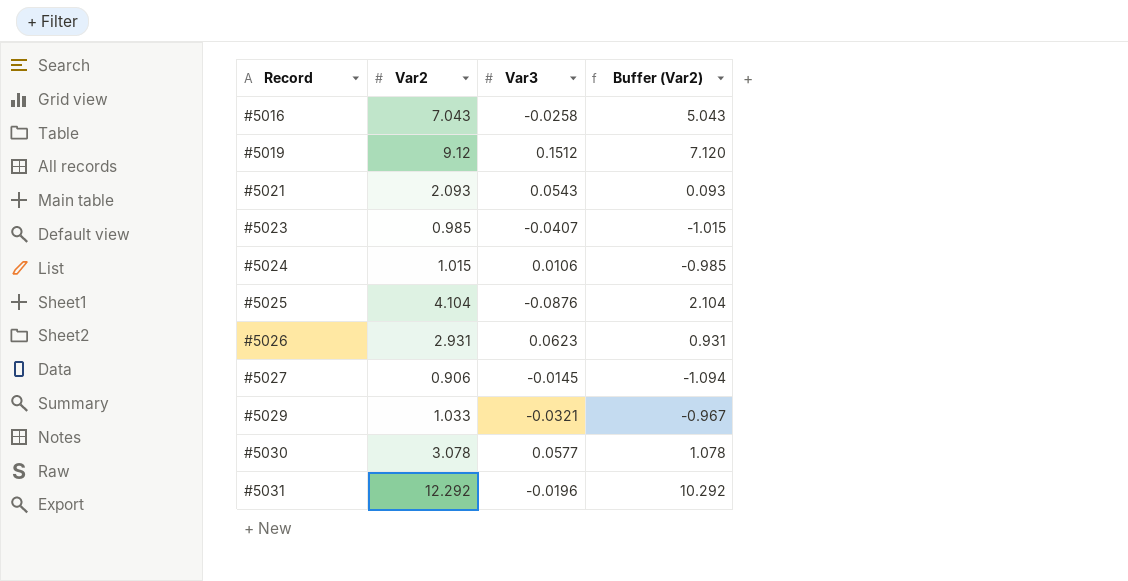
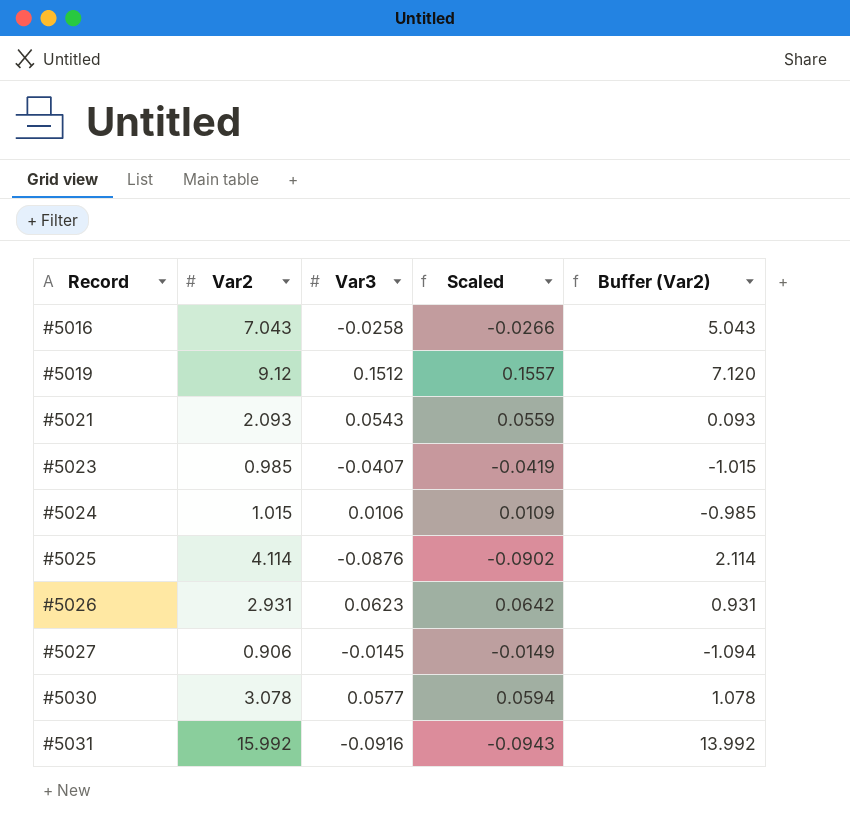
column Scaled | formula: none -> [Var3] * 1.03
row #5029: 1.033 | -0.0321 | -0.967 -> none
#5025 | Var2: 4.104 -> 4.114
#5025 | Buffer (Var2): 2.104 -> 2.114
#5031 | Var2: 12.292 -> 15.992
#5031 | Var3: -0.0196 -> -0.0916
#5031 | Buffer (Var2): 10.292 -> 13.992

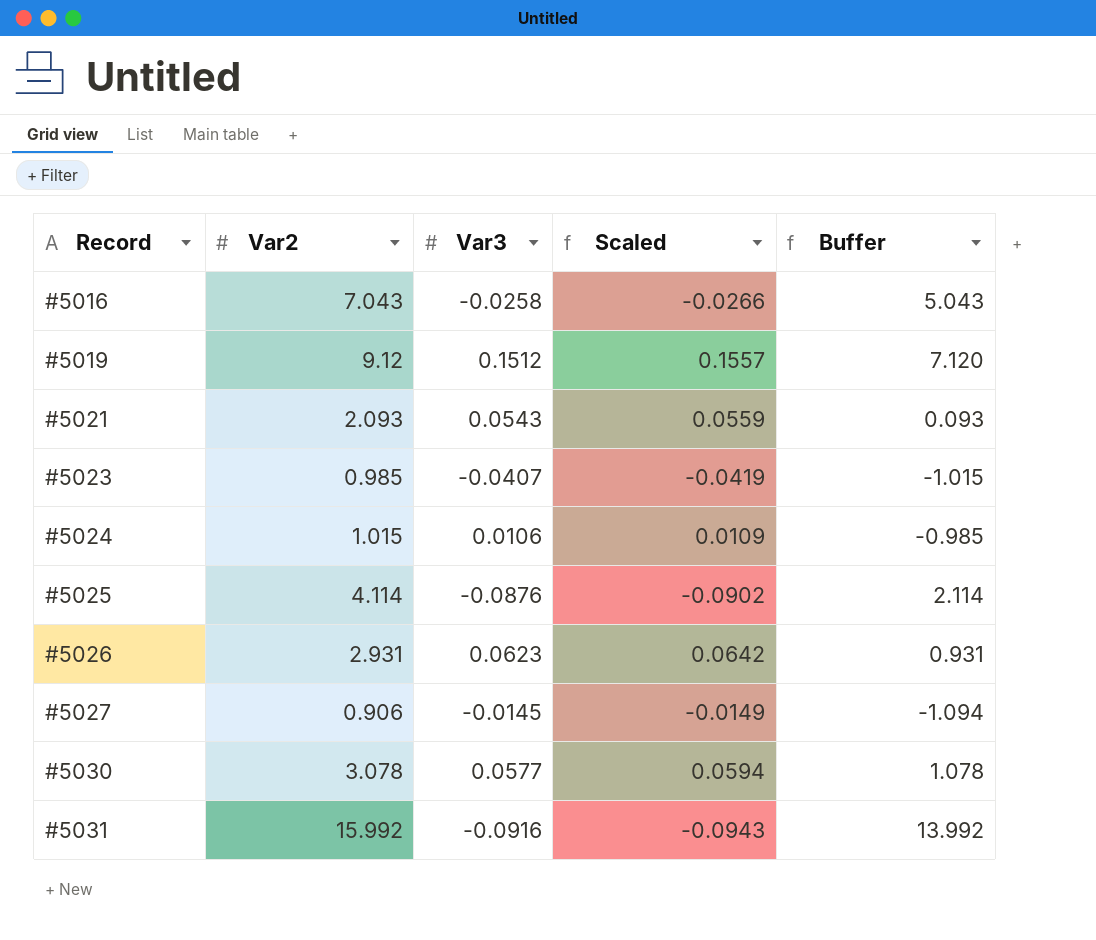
column name: Buffer (Var2) -> Buffer

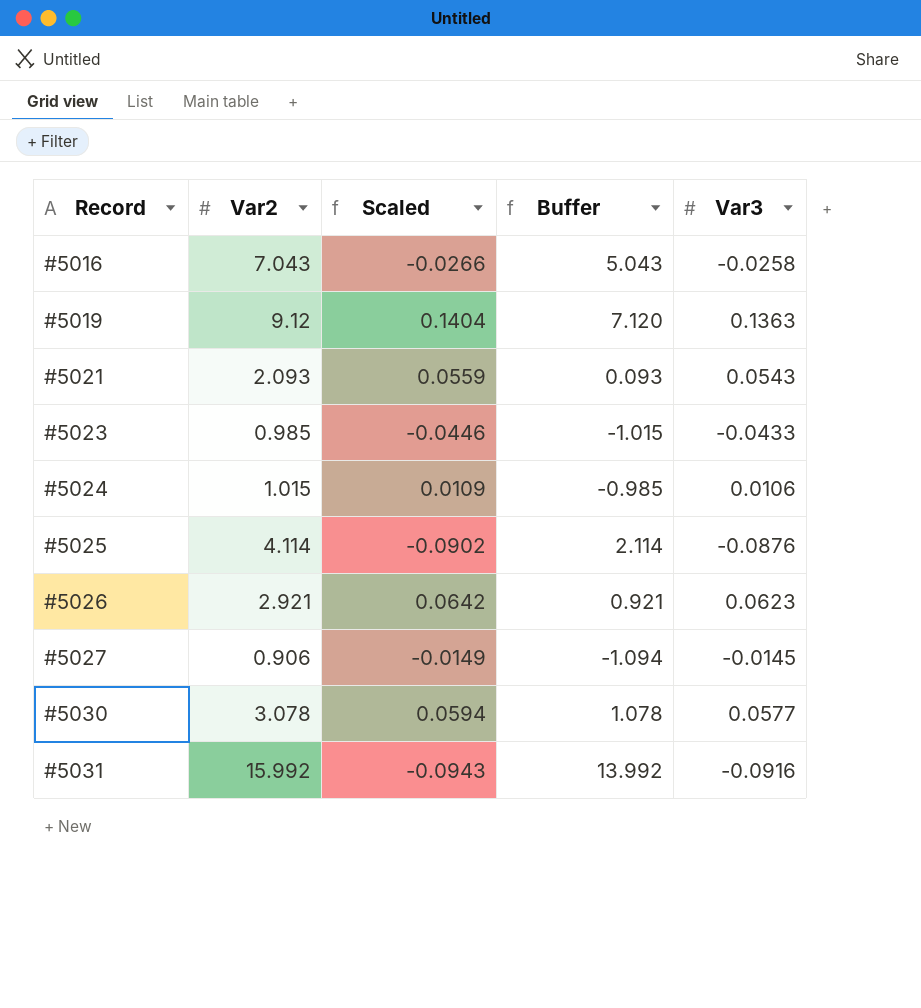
column Var3 | position: 3 -> 5
#5019 | Scaled: 0.1557 -> 0.1404
#5019 | Var3: 0.1512 -> 0.1363
#5023 | Scaled: -0.0419 -> -0.0446
#5023 | Var3: -0.0407 -> -0.0433
#5026 | Var2: 2.931 -> 2.921
#5026 | Buffer: 0.931 -> 0.921

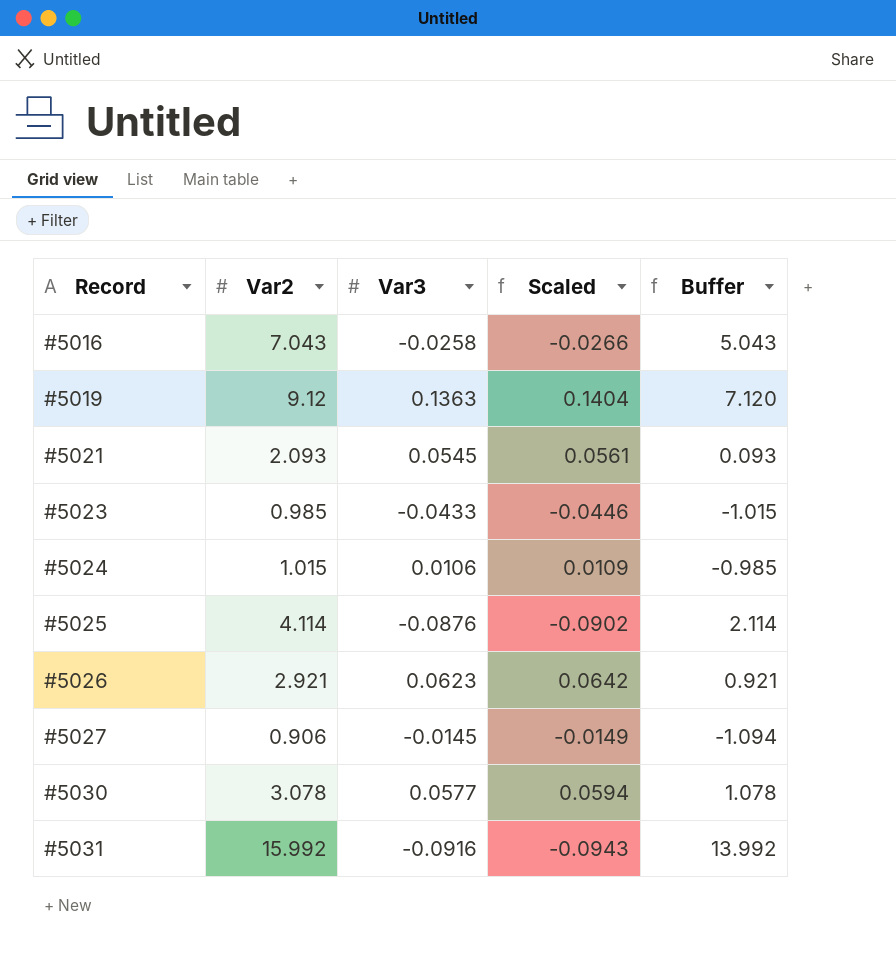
column Var3 | position: 5 -> 3
#5021 | Var3: 0.0543 -> 0.0545
#5021 | Scaled: 0.0559 -> 0.0561

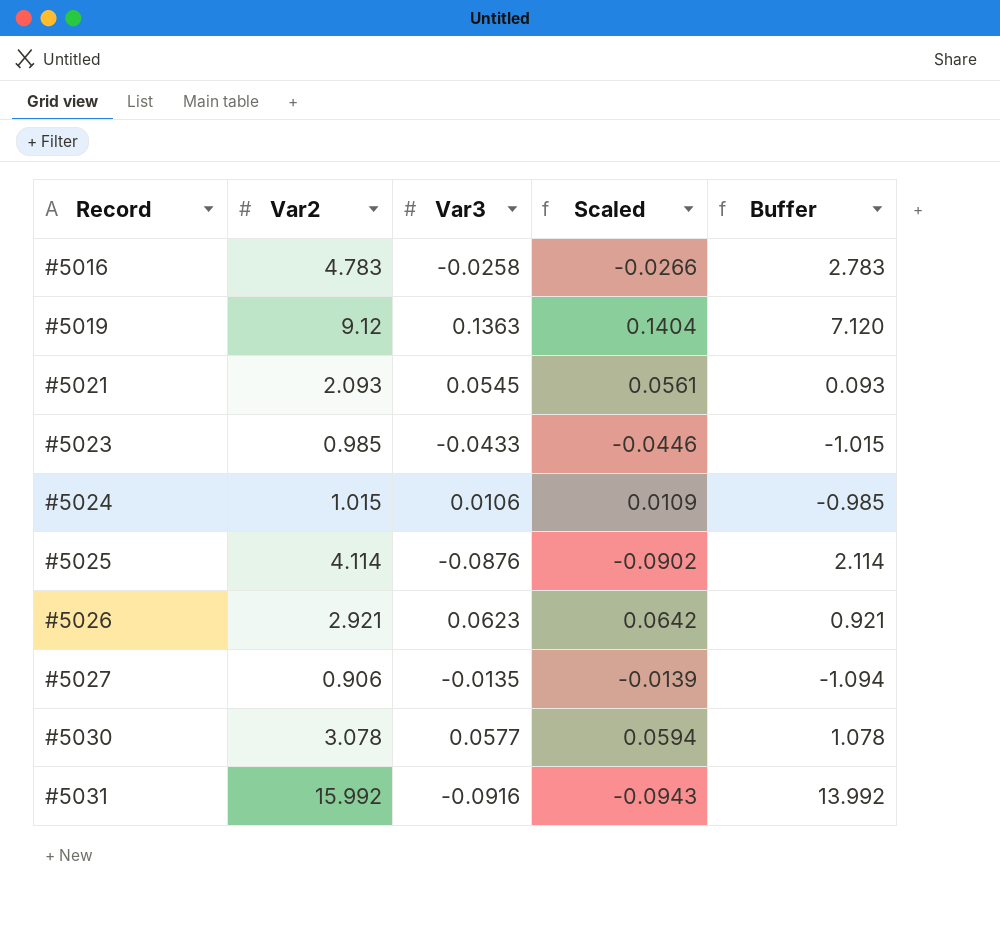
#5016 | Var2: 7.043 -> 4.783
#5016 | Buffer: 5.043 -> 2.783
#5027 | Var3: -0.0145 -> -0.0135
#5027 | Scaled: -0.0149 -> -0.0139

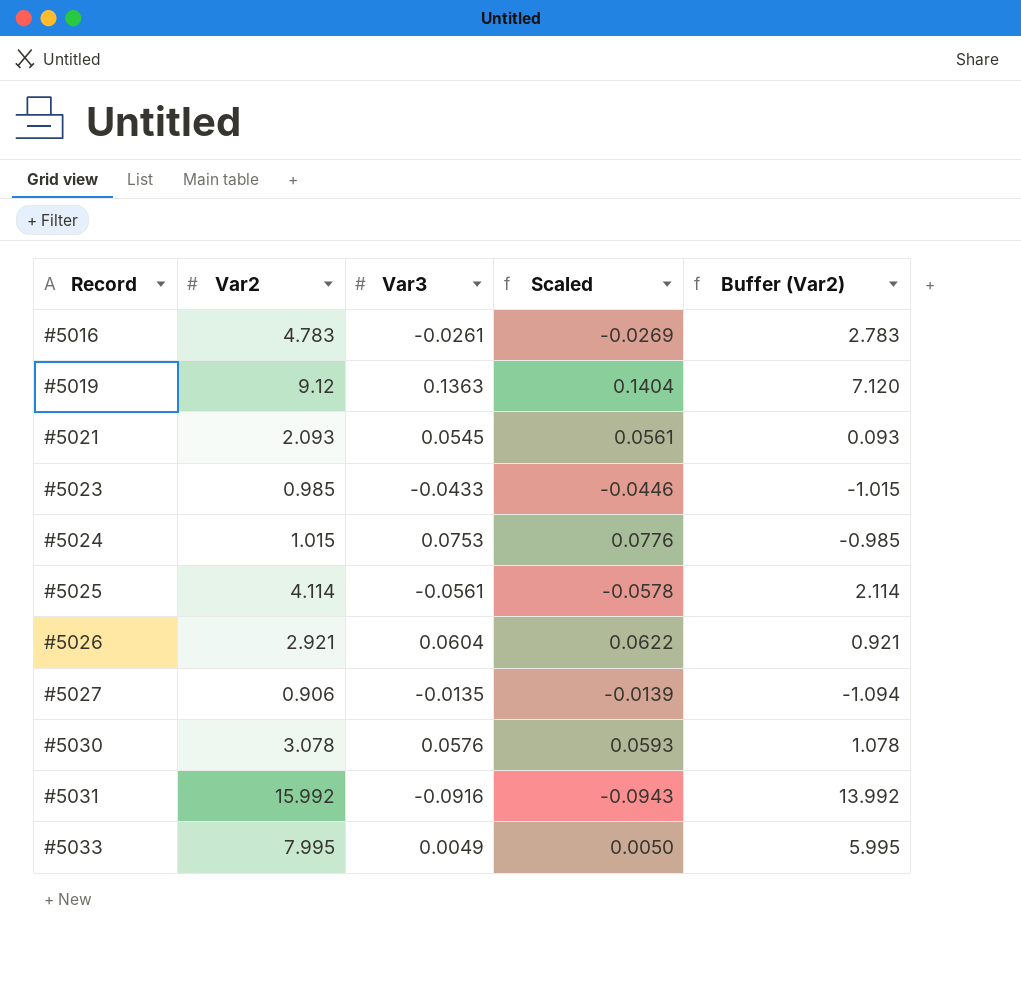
column name: Buffer -> Buffer (Var2)
#5016 | Var3: -0.0258 -> -0.0261
#5016 | Scaled: -0.0266 -> -0.0269
#5024 | Var3: 0.0106 -> 0.0753
#5024 | Scaled: 0.0109 -> 0.0776
#5025 | Var3: -0.0876 -> -0.0561
#5025 | Scaled: -0.0902 -> -0.0578
#5026 | Var3: 0.0623 -> 0.0604
#5026 | Scaled: 0.0642 -> 0.0622
#5030 | Var3: 0.0577 -> 0.0576
#5030 | Scaled: 0.0594 -> 0.0593
row #5033: none -> 7.995 | 0.0049 | 0.0050 | 5.995

